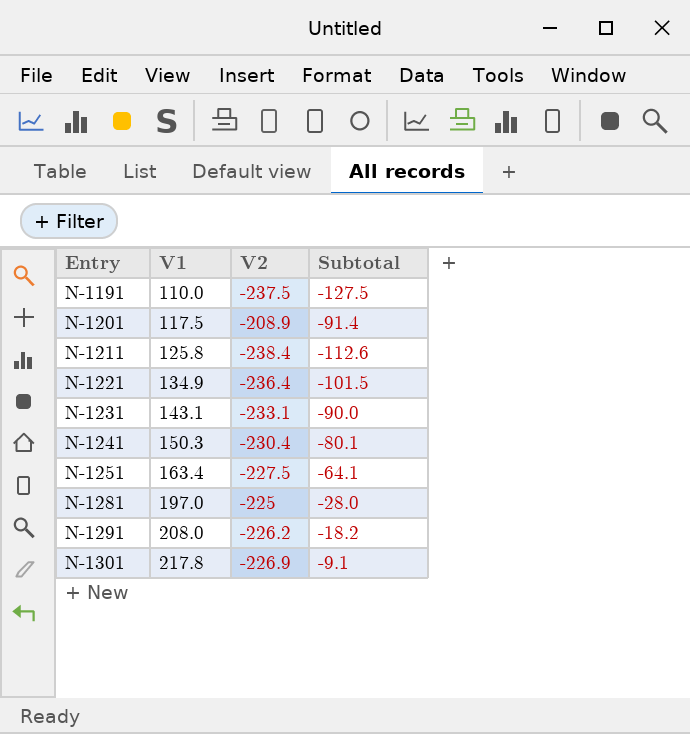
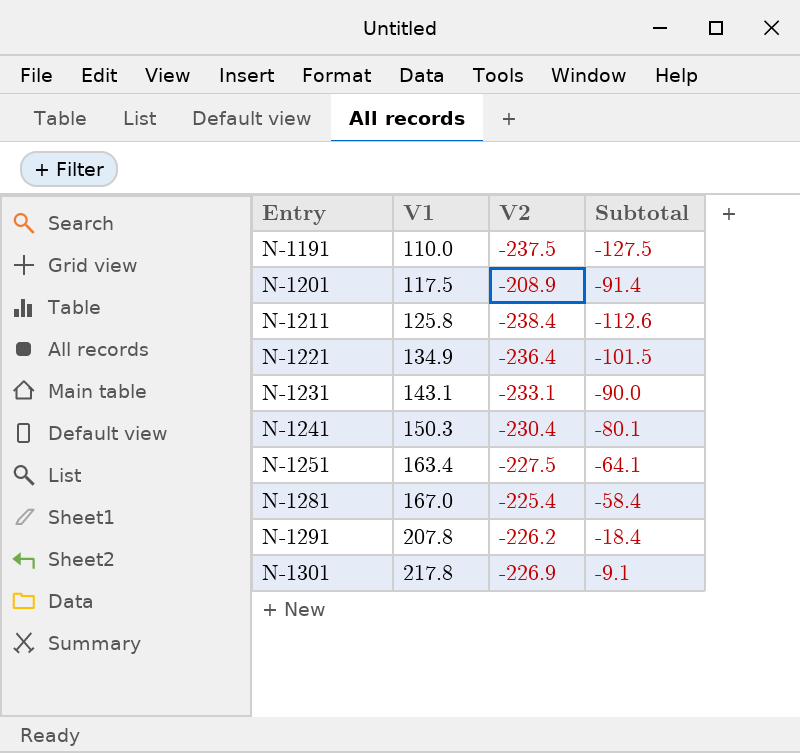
N-1281 | V1: 197.0 -> 167.0
N-1281 | V2: -225 -> -225.4
N-1281 | Subtotal: -28.0 -> -58.4
N-1291 | V1: 208.0 -> 207.8
N-1291 | Subtotal: -18.2 -> -18.4

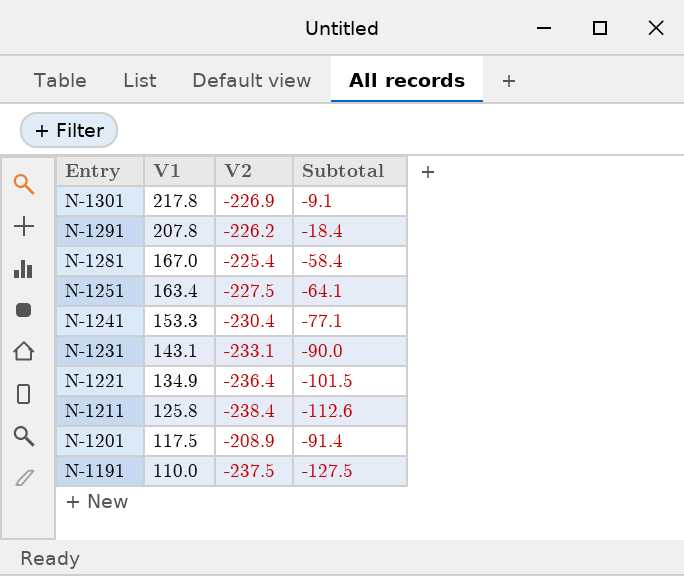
row order: Entry ascending -> Entry descending
N-1241 | V1: 150.3 -> 153.3
N-1241 | Subtotal: -80.1 -> -77.1

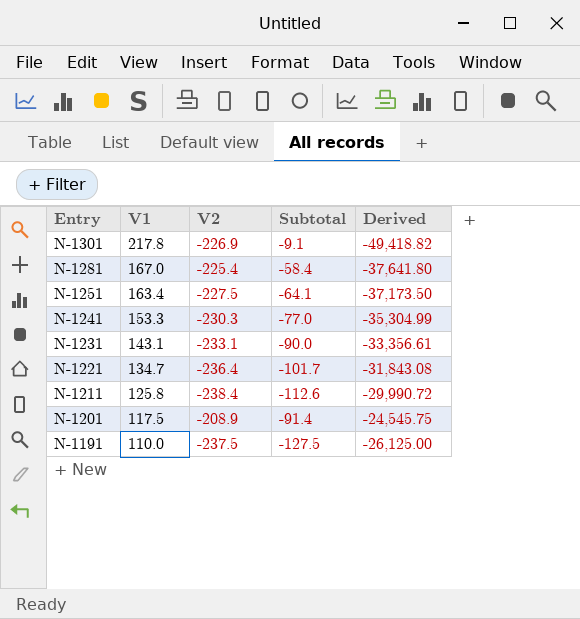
column Derived | formula: none -> [V1] * [V2]
row N-1291: 207.8 | -226.2 | -18.4 -> none
N-1241 | V2: -230.4 -> -230.3
N-1241 | Subtotal: -77.1 -> -77.0
N-1221 | V1: 134.9 -> 134.7
N-1221 | Subtotal: -101.5 -> -101.7

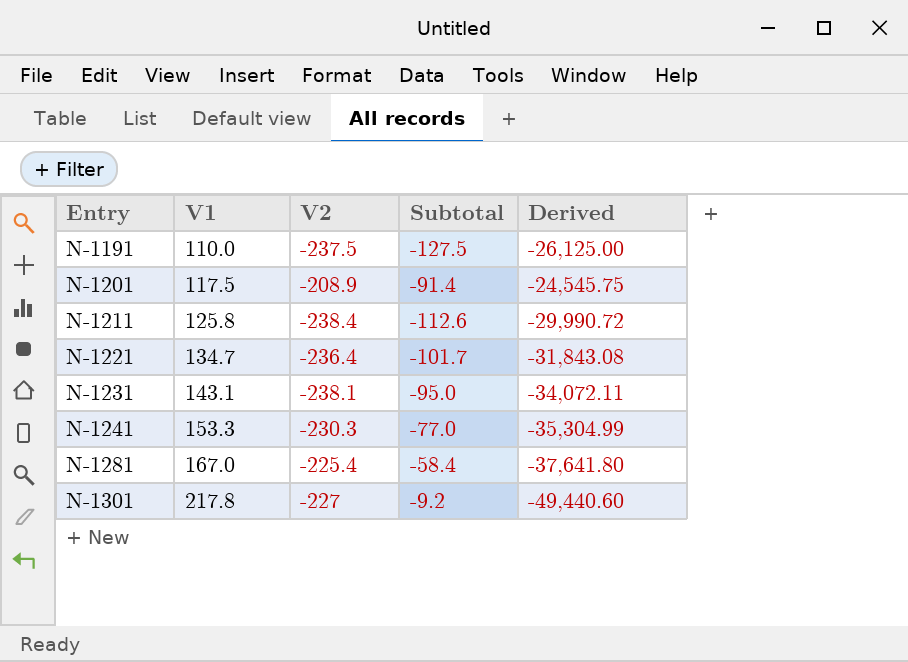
row order: Entry descending -> Entry ascending
row N-1251: 163.4 | -227.5 | -64.1 | -37,173.50 -> none
N-1231 | V2: -233.1 -> -238.1
N-1231 | Subtotal: -90.0 -> -95.0
N-1231 | Derived: -33,356.61 -> -34,072.11
N-1301 | V2: -226.9 -> -227
N-1301 | Subtotal: -9.1 -> -9.2
N-1301 | Derived: -49,418.82 -> -49,440.60

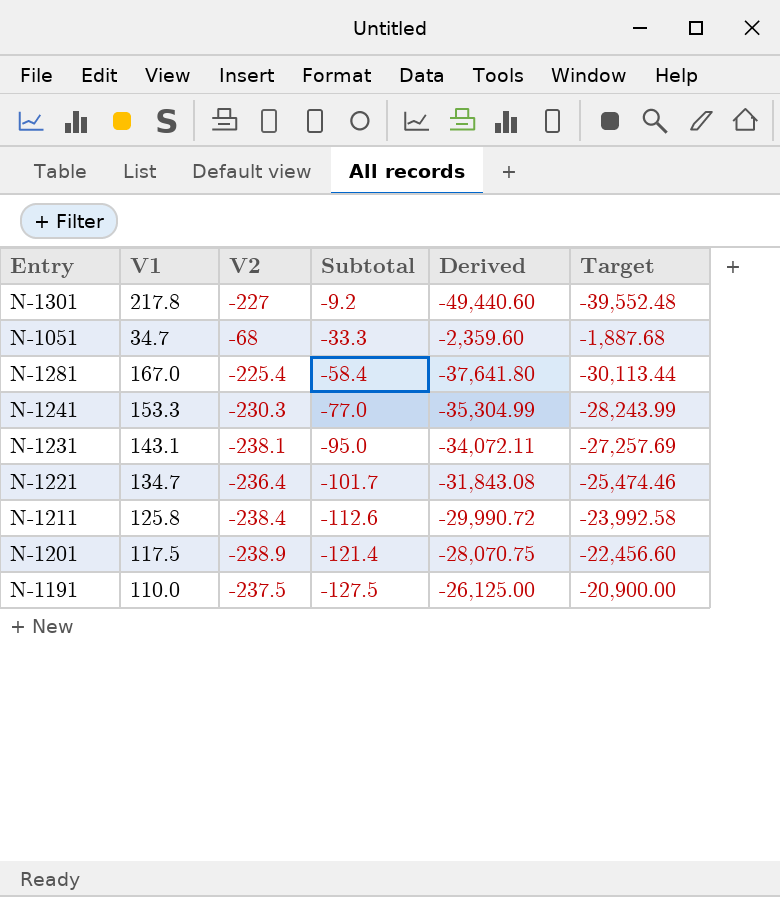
row order: Entry ascending -> Subtotal descending
column Target | formula: none -> [Derived] * 0.8
row N-1051: none -> 34.7 | -68 | -33.3 | -2,359.60 | -1,887.68
N-1201 | V2: -208.9 -> -238.9
N-1201 | Subtotal: -91.4 -> -121.4
N-1201 | Derived: -24,545.75 -> -28,070.75

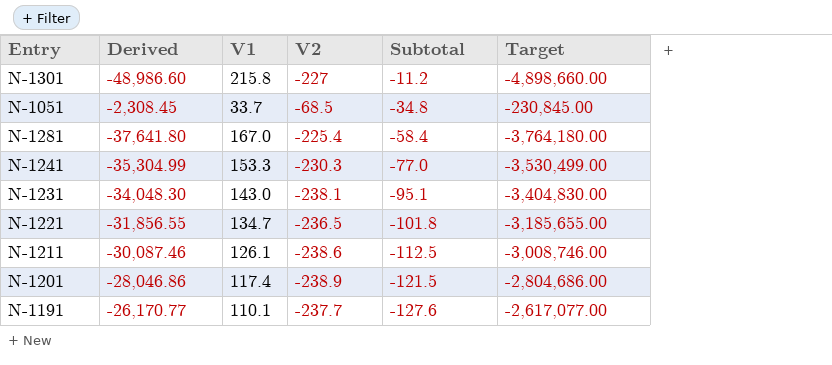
column Derived | position: 5 -> 2
column Target | formula: [Derived] * 0.8 -> [Derived] * 100
N-1301 | Derived: -49,440.60 -> -48,986.60
N-1301 | V1: 217.8 -> 215.8
N-1301 | Subtotal: -9.2 -> -11.2
N-1051 | Derived: -2,359.60 -> -2,308.45
N-1051 | V1: 34.7 -> 33.7
N-1051 | V2: -68 -> -68.5
N-1051 | Subtotal: -33.3 -> -34.8
N-1231 | Derived: -34,072.11 -> -34,048.30
N-1231 | V1: 143.1 -> 143.0
N-1231 | Subtotal: -95.0 -> -95.1
N-1221 | Derived: -31,843.08 -> -31,856.55
N-1221 | V2: -236.4 -> -236.5
N-1221 | Subtotal: -101.7 -> -101.8
N-1211 | Derived: -29,990.72 -> -30,087.46
N-1211 | V1: 125.8 -> 126.1
N-1211 | V2: -238.4 -> -238.6
N-1211 | Subtotal: -112.6 -> -112.5
N-1201 | Derived: -28,070.75 -> -28,046.86
N-1201 | V1: 117.5 -> 117.4
N-1201 | Subtotal: -121.4 -> -121.5
N-1191 | Derived: -26,125.00 -> -26,170.77
N-1191 | V1: 110.0 -> 110.1
N-1191 | V2: -237.5 -> -237.7
N-1191 | Subtotal: -127.5 -> -127.6

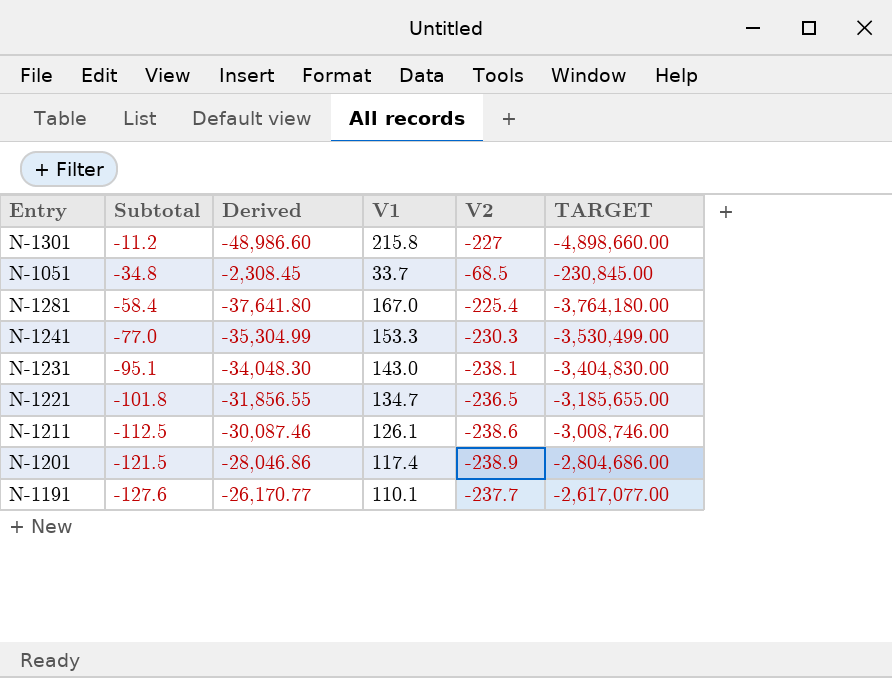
column Subtotal | position: 5 -> 2
column name: Target -> TARGET

